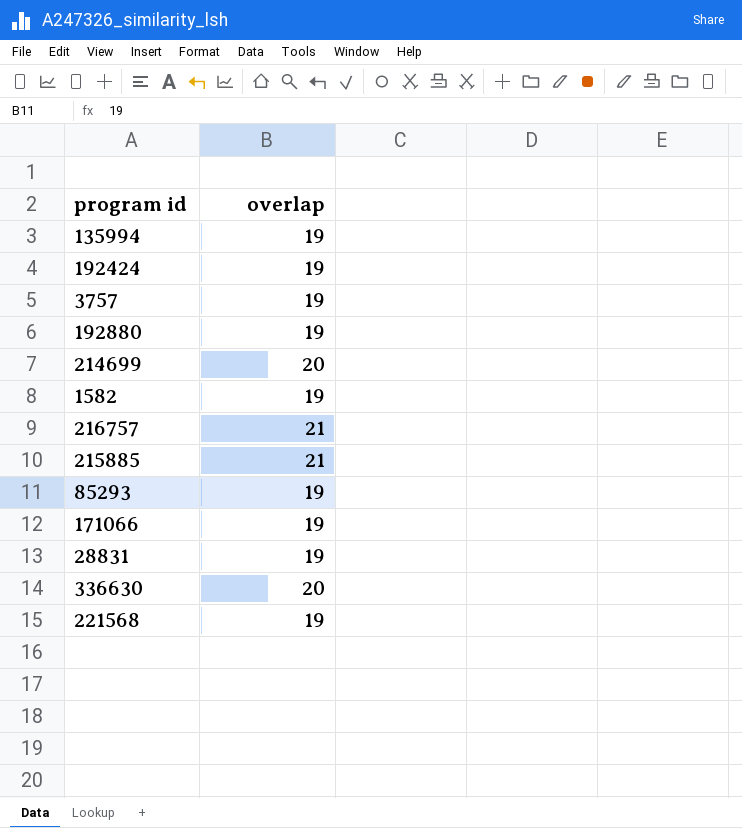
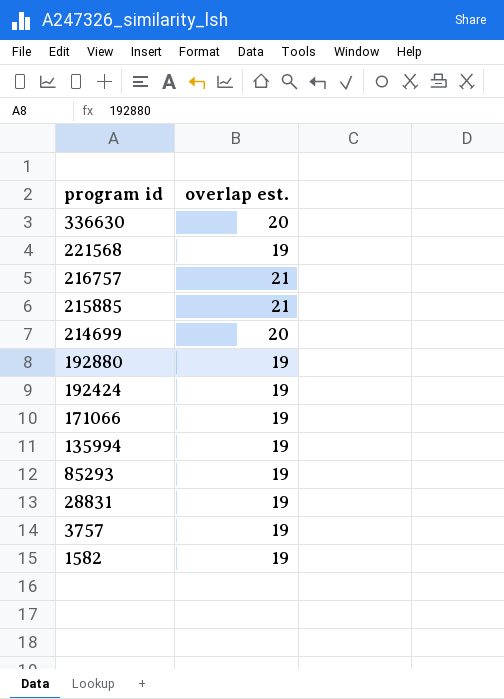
row order: none -> program id descending
column name: overlap -> overlap est.

